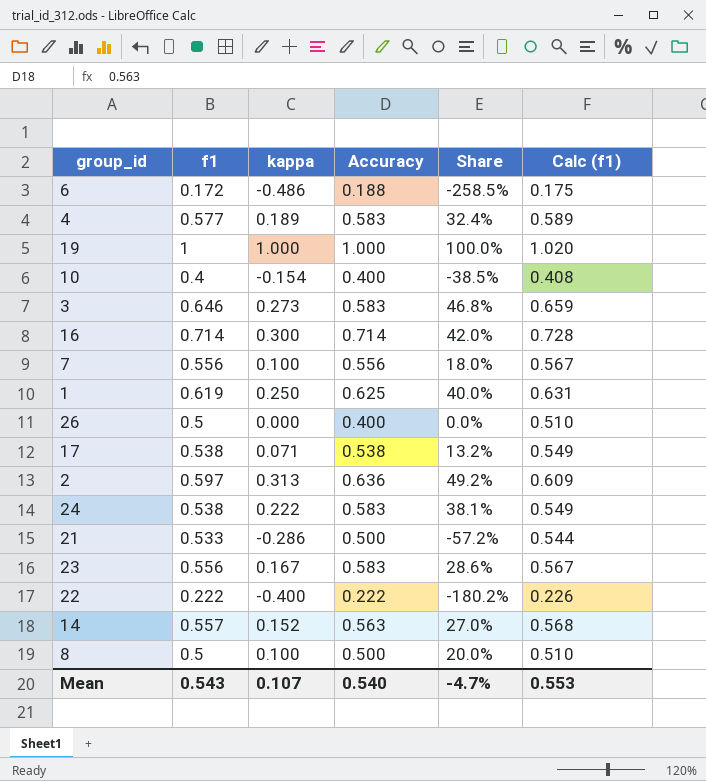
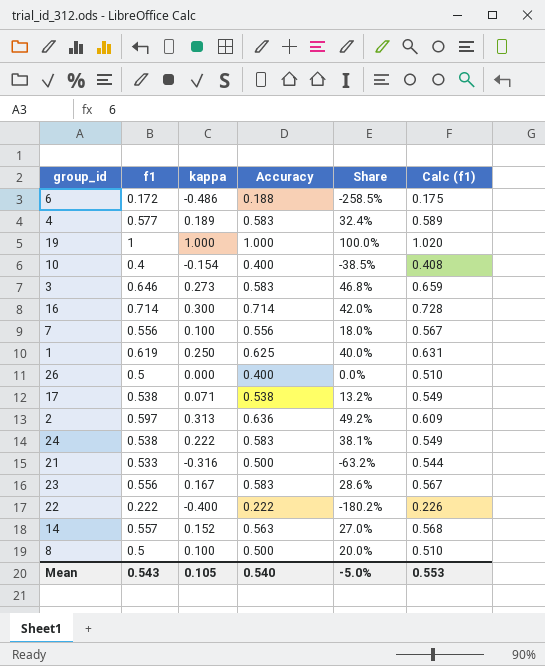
21 | kappa: -0.286 -> -0.316
21 | Share: -57.2% -> -63.2%
Mean | kappa: 0.107 -> 0.105
Mean | Share: -4.7% -> -5.0%

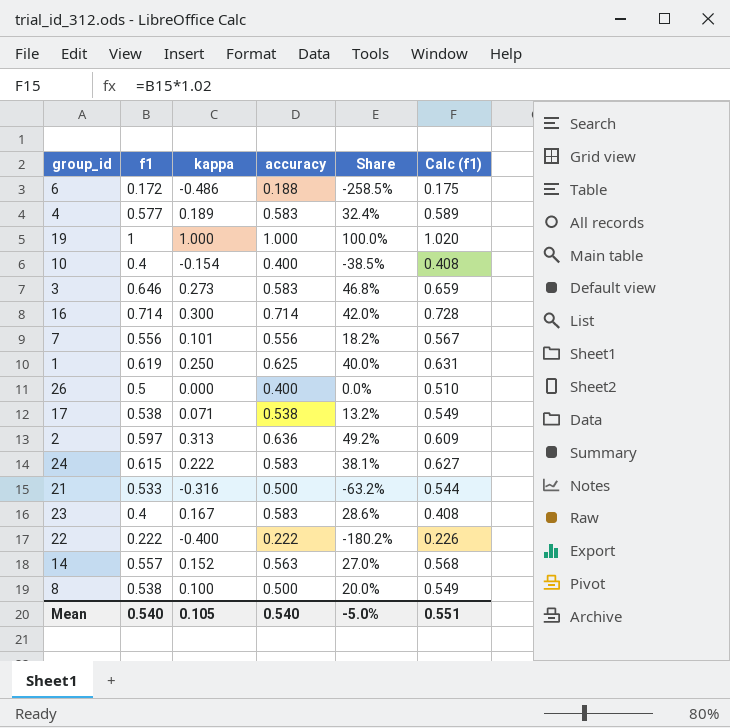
column name: Accuracy -> accuracy
7 | kappa: 0.100 -> 0.101
7 | Share: 18.0% -> 18.2%
24 | f1: 0.538 -> 0.615
24 | Calc (f1): 0.549 -> 0.627
23 | f1: 0.556 -> 0.4
23 | Calc (f1): 0.567 -> 0.408
8 | f1: 0.5 -> 0.538
8 | Calc (f1): 0.510 -> 0.549
Mean | f1: 0.543 -> 0.540
Mean | Calc (f1): 0.553 -> 0.551

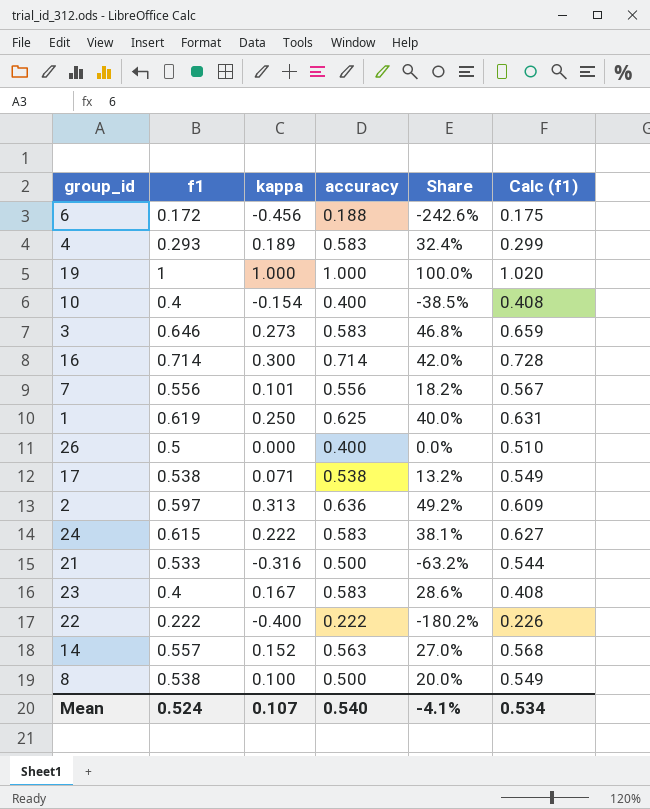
6 | kappa: -0.486 -> -0.456
6 | Share: -258.5% -> -242.6%
4 | f1: 0.577 -> 0.293
4 | Calc (f1): 0.589 -> 0.299
Mean | f1: 0.540 -> 0.524
Mean | kappa: 0.105 -> 0.107
Mean | Share: -5.0% -> -4.1%
Mean | Calc (f1): 0.551 -> 0.534

